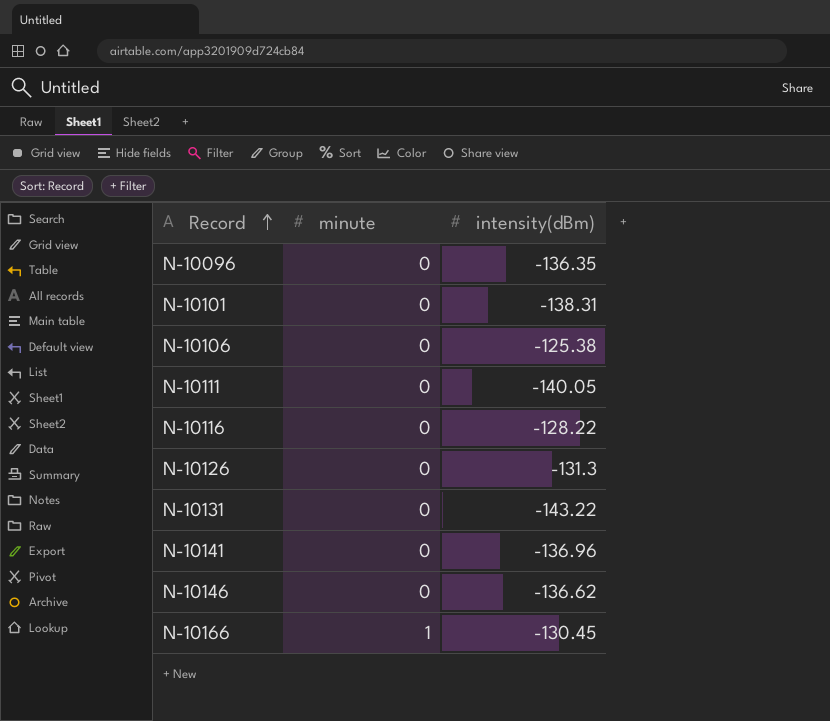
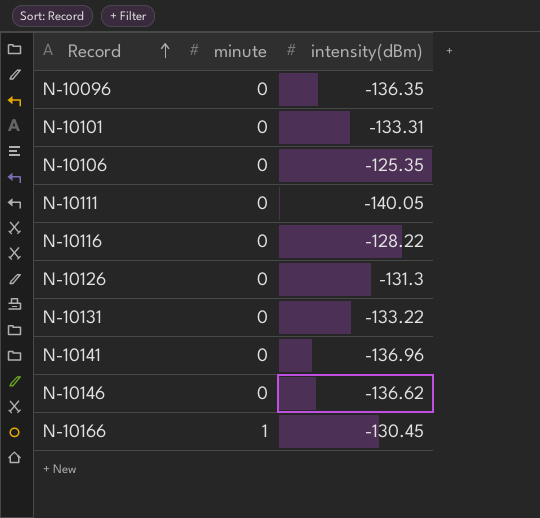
N-10101 | intensity(dBm): -138.31 -> -133.31
N-10106 | intensity(dBm): -125.38 -> -125.35
N-10131 | intensity(dBm): -143.22 -> -133.22

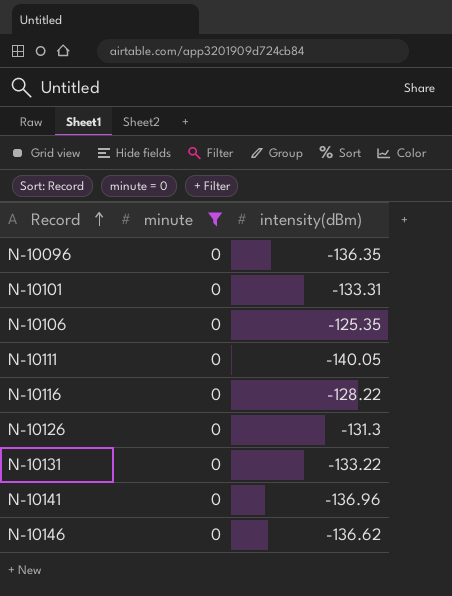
filter: none -> minute = 0

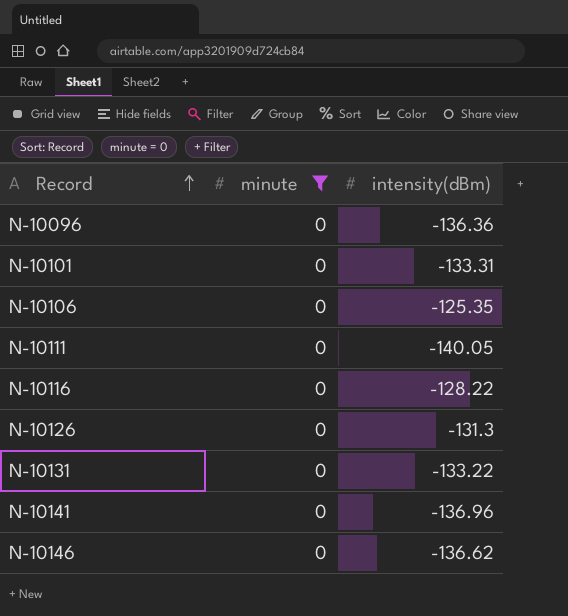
N-10096 | intensity(dBm): -136.35 -> -136.36

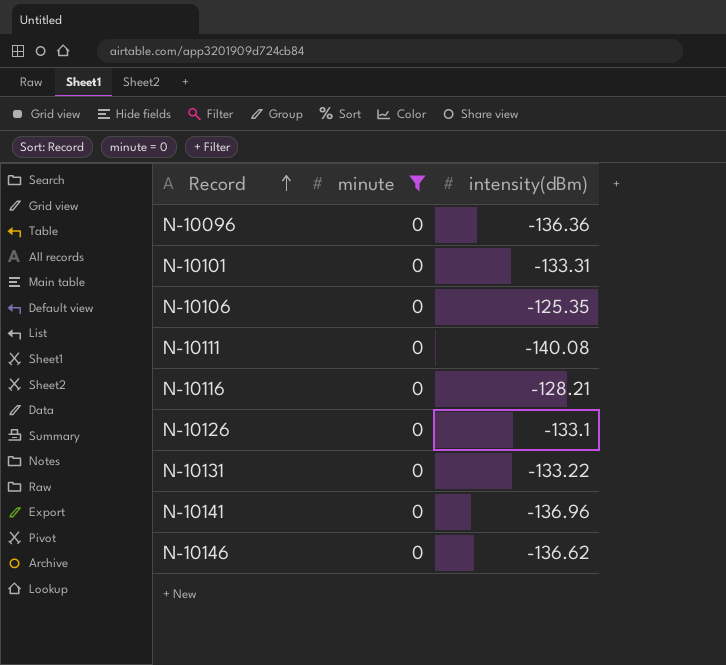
N-10111 | intensity(dBm): -140.05 -> -140.08
N-10116 | intensity(dBm): -128.22 -> -128.21
N-10126 | intensity(dBm): -131.3 -> -133.1

